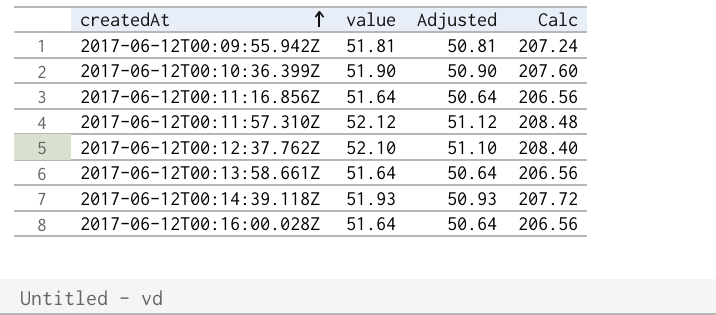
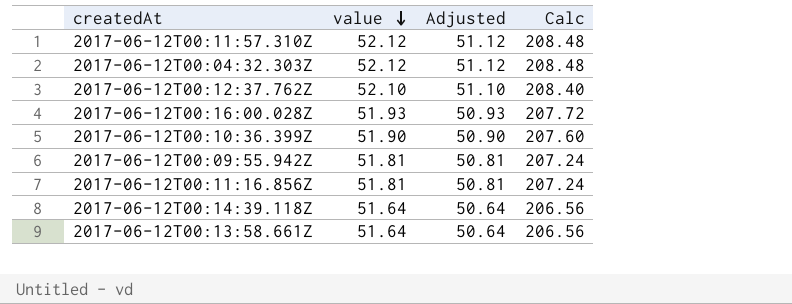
row order: createdAt ascending -> value descending
row 2017-06-12T00:04:32.303Z: none -> 52.12 | 51.12 | 208.48
2017-06-12T00:16:00.028Z | value: 51.64 -> 51.93
2017-06-12T00:16:00.028Z | Adjusted: 50.64 -> 50.93
2017-06-12T00:16:00.028Z | Calc: 206.56 -> 207.72
2017-06-12T00:11:16.856Z | value: 51.64 -> 51.81
2017-06-12T00:11:16.856Z | Adjusted: 50.64 -> 50.81
2017-06-12T00:11:16.856Z | Calc: 206.56 -> 207.24
2017-06-12T00:14:39.118Z | value: 51.93 -> 51.64
2017-06-12T00:14:39.118Z | Adjusted: 50.93 -> 50.64
2017-06-12T00:14:39.118Z | Calc: 207.72 -> 206.56

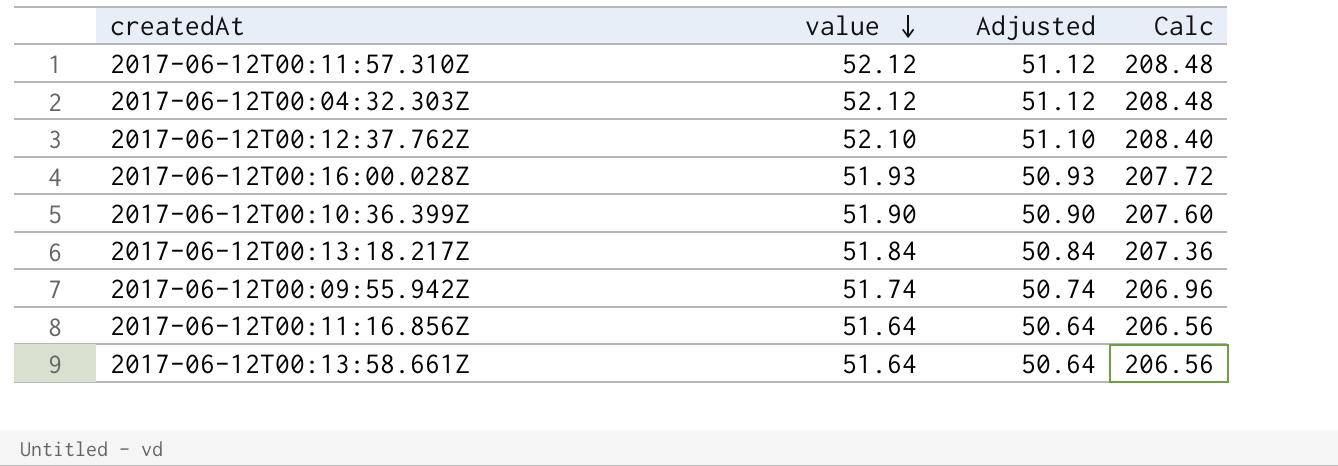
row 2017-06-12T00:14:39.118Z: 51.64 | 50.64 | 206.56 -> none
row 2017-06-12T00:13:18.217Z: none -> 51.84 | 50.84 | 207.36
2017-06-12T00:09:55.942Z | value: 51.81 -> 51.74
2017-06-12T00:09:55.942Z | Adjusted: 50.81 -> 50.74
2017-06-12T00:09:55.942Z | Calc: 207.24 -> 206.96
2017-06-12T00:11:16.856Z | value: 51.81 -> 51.64
2017-06-12T00:11:16.856Z | Adjusted: 50.81 -> 50.64
2017-06-12T00:11:16.856Z | Calc: 207.24 -> 206.56

